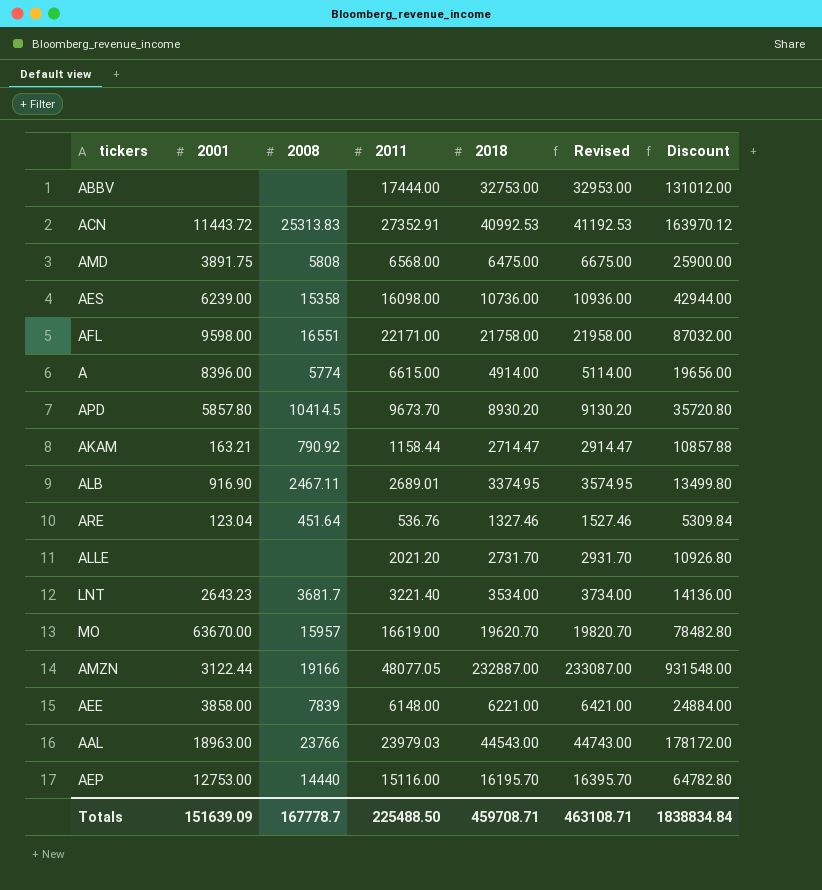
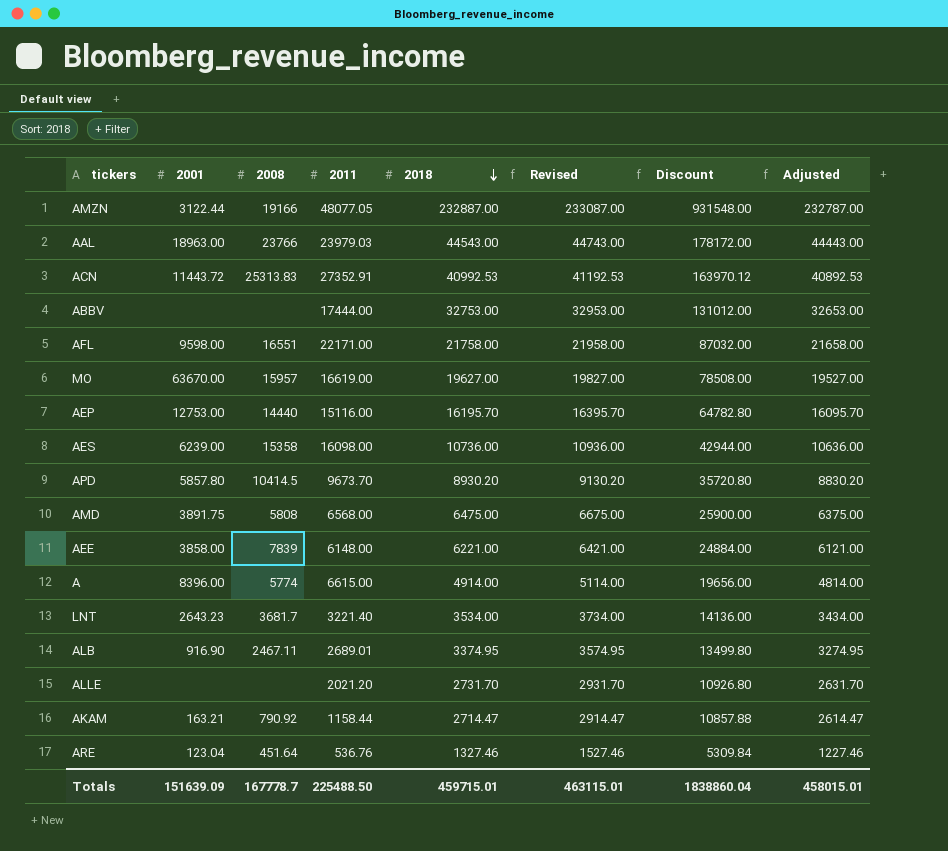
row order: none -> 2018 descending
column Adjusted | formula: none -> [2018] - 100
MO | 2018: 19620.70 -> 19627.00
MO | Revised: 19820.70 -> 19827.00
MO | Discount: 78482.80 -> 78508.00
Totals | 2018: 459708.71 -> 459715.01
Totals | Revised: 463108.71 -> 463115.01
Totals | Discount: 1838834.84 -> 1838860.04

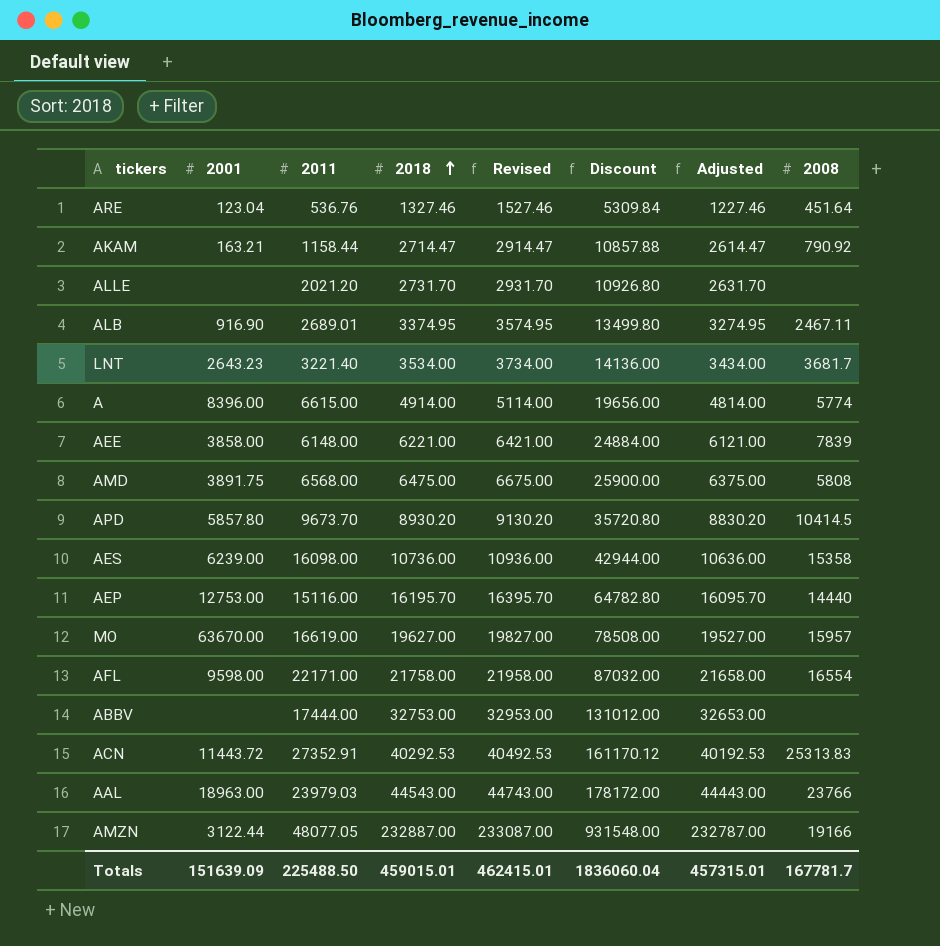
row order: 2018 descending -> 2018 ascending
column 2008 | position: 3 -> 8
AFL | 2008: 16551 -> 16554
ACN | 2018: 40992.53 -> 40292.53
ACN | Revised: 41192.53 -> 40492.53
ACN | Discount: 163970.12 -> 161170.12
ACN | Adjusted: 40892.53 -> 40192.53
Totals | 2018: 459715.01 -> 459015.01
Totals | Revised: 463115.01 -> 462415.01
Totals | Discount: 1838860.04 -> 1836060.04
Totals | Adjusted: 458015.01 -> 457315.01
Totals | 2008: 167778.7 -> 167781.7

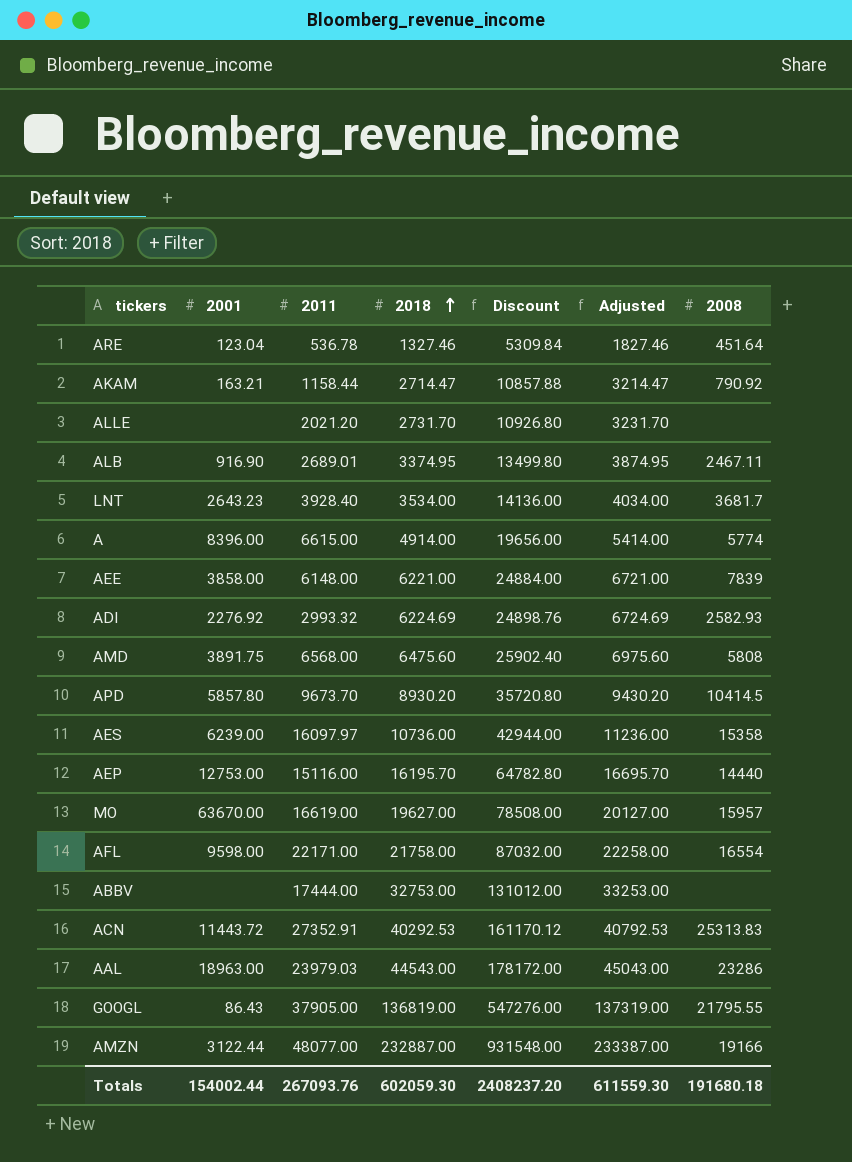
column Revised | formula: [2018] + 200 -> none
column Adjusted | formula: [2018] - 100 -> [2018] + 500
ARE | 2011: 536.76 -> 536.78
LNT | 2011: 3221.40 -> 3928.40
row ADI: none -> 2276.92 | 2993.32 | 6224.69 | 24898.76 | 6724.69 | 2582.93
AMD | 2018: 6475.00 -> 6475.60
AMD | Discount: 25900.00 -> 25902.40
AES | 2011: 16098.00 -> 16097.97
AAL | 2008: 23766 -> 23286
row GOOGL: none -> 86.43 | 37905.00 | 136819.00 | 547276.00 | 137319.00 | 21795.55
AMZN | 2011: 48077.05 -> 48077.00
Totals | 2001: 151639.09 -> 154002.44
Totals | 2011: 225488.50 -> 267093.76
Totals | 2018: 459015.01 -> 602059.30
Totals | Discount: 1836060.04 -> 2408237.20
Totals | Adjusted: 457315.01 -> 611559.30
Totals | 2008: 167781.7 -> 191680.18

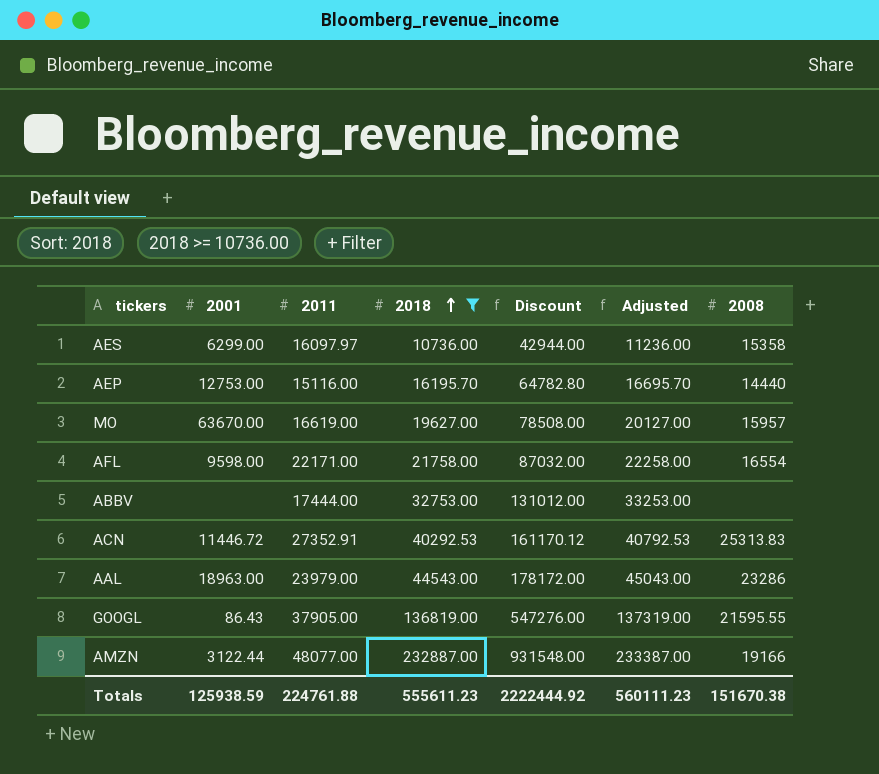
filter: none -> 2018 >= 10736.00
AES | 2001: 6239.00 -> 6299.00
ACN | 2001: 11443.72 -> 11446.72
AAL | 2011: 23979.03 -> 23979.00
GOOGL | 2008: 21795.55 -> 21595.55
Totals | 2001: 154002.44 -> 125938.59
Totals | 2011: 267093.76 -> 224761.88
Totals | 2018: 602059.30 -> 555611.23
Totals | Discount: 2408237.20 -> 2222444.92
Totals | Adjusted: 611559.30 -> 560111.23
Totals | 2008: 191680.18 -> 151670.38

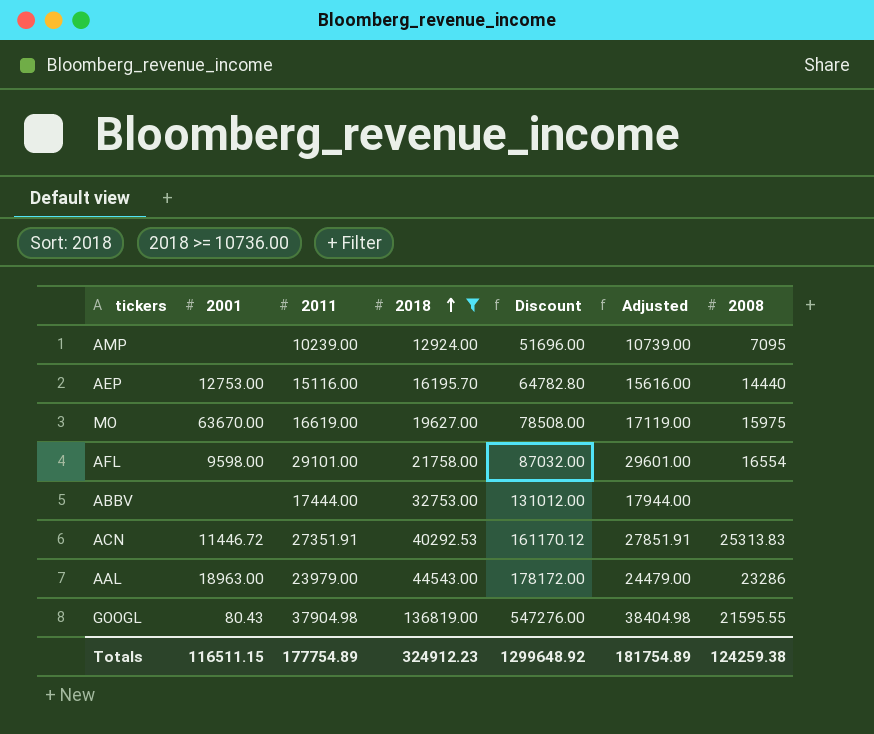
column Adjusted | formula: [2018] + 500 -> [2011] + 500
row AES: 6299.00 | 16097.97 | 10736.00 | 42944.00 | 11236.00 | 15358 -> none
row AMZN: 3122.44 | 48077.00 | 232887.00 | 931548.00 | 233387.00 | 19166 -> none
row AMP: none -> none | 10239.00 | 12924.00 | 51696.00 | 10739.00 | 7095
MO | 2008: 15957 -> 15975
AFL | 2011: 22171.00 -> 29101.00
ACN | 2011: 27352.91 -> 27351.91
GOOGL | 2001: 86.43 -> 80.43
GOOGL | 2011: 37905.00 -> 37904.98
Totals | 2001: 125938.59 -> 116511.15
Totals | 2011: 224761.88 -> 177754.89
Totals | 2018: 555611.23 -> 324912.23
Totals | Discount: 2222444.92 -> 1299648.92
Totals | Adjusted: 560111.23 -> 181754.89
Totals | 2008: 151670.38 -> 124259.38

